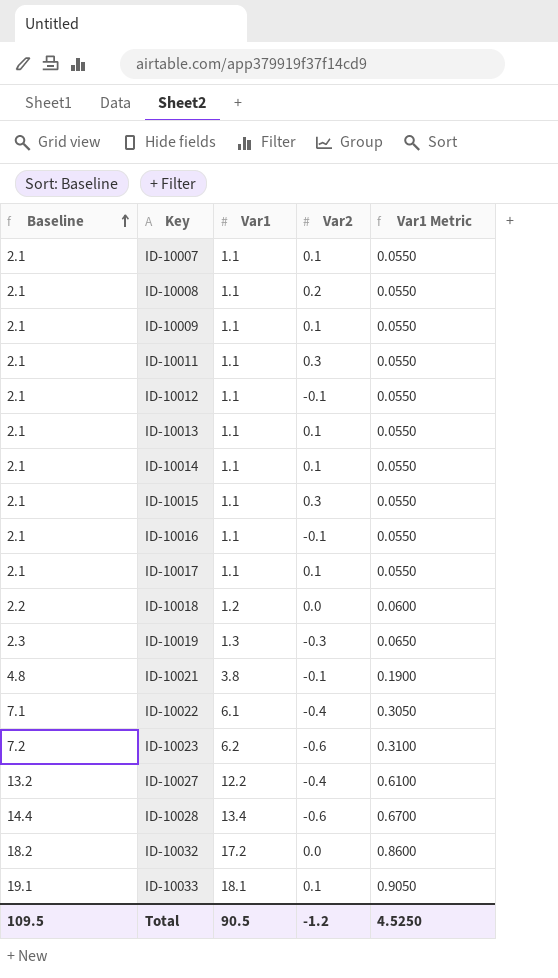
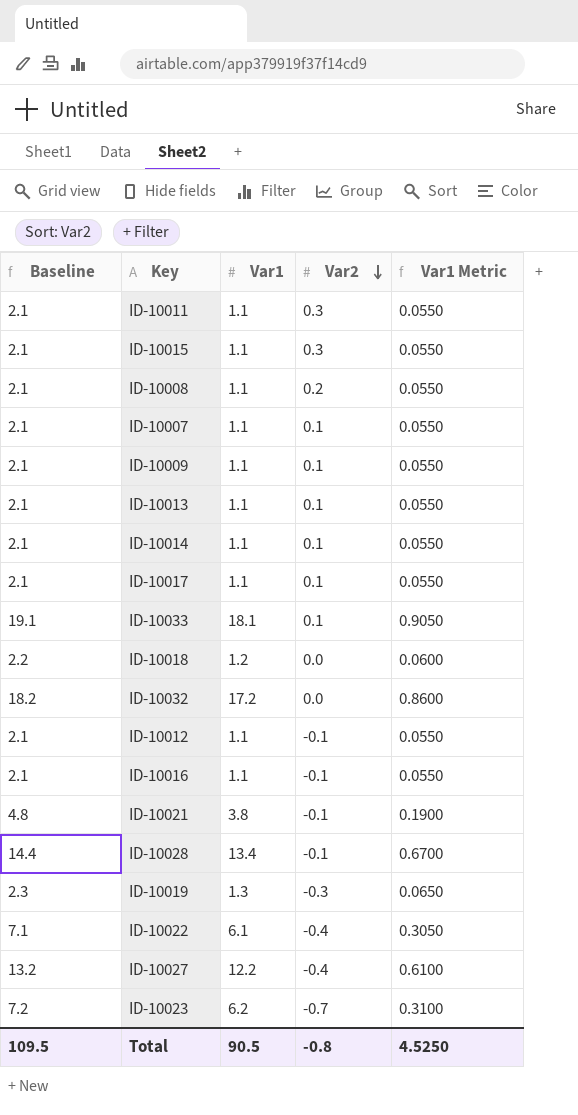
row order: Baseline ascending -> Var2 descending
ID-10028 | Var2: -0.6 -> -0.1
ID-10023 | Var2: -0.6 -> -0.7
Total | Var2: -1.2 -> -0.8

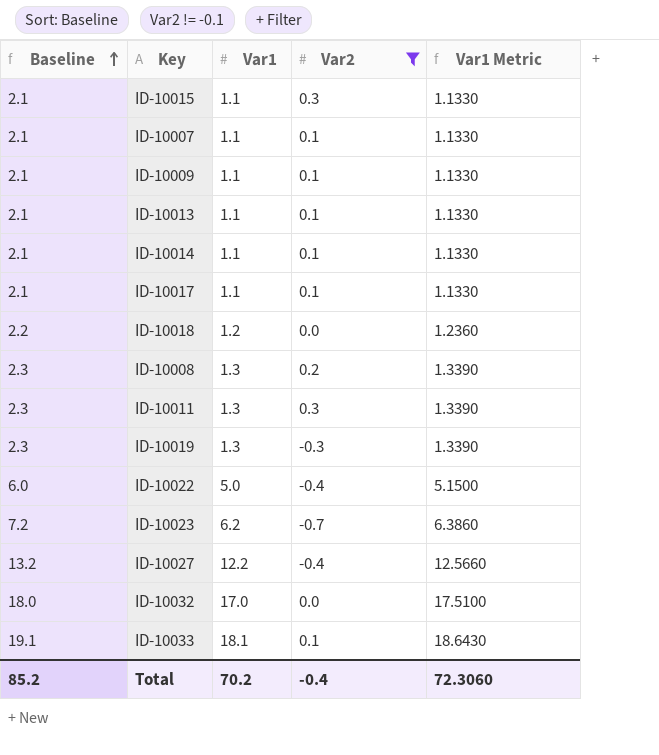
filter: none -> Var2 != -0.1
row order: Var2 descending -> Baseline ascending
column Var1 Metric | formula: [Var1] * 0.05 -> [Var1] * 1.03
ID-10008 | Baseline: 2.1 -> 2.3
ID-10008 | Var1: 1.1 -> 1.3
ID-10011 | Baseline: 2.1 -> 2.3
ID-10011 | Var1: 1.1 -> 1.3
ID-10022 | Baseline: 7.1 -> 6.0
ID-10022 | Var1: 6.1 -> 5.0
ID-10032 | Baseline: 18.2 -> 18.0
ID-10032 | Var1: 17.2 -> 17.0
Total | Baseline: 109.5 -> 85.2
Total | Var1: 90.5 -> 70.2
Total | Var2: -0.8 -> -0.4
Total | Var1 Metric: 4.5250 -> 72.3060

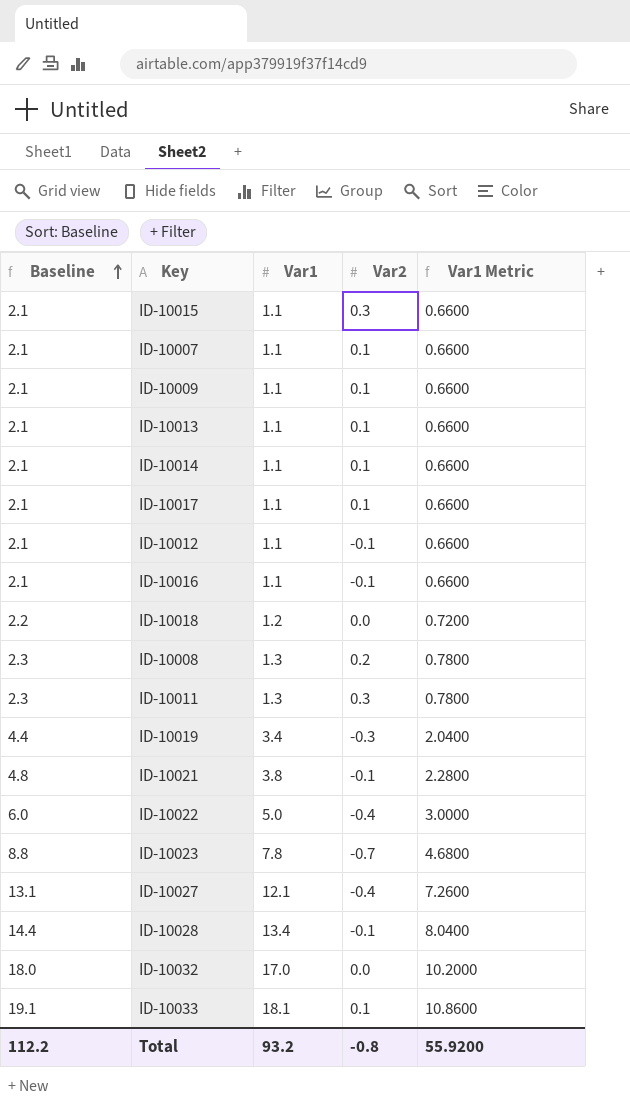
filter: Var2 != -0.1 -> none
column Var1 Metric | formula: [Var1] * 1.03 -> [Var1] * 0.6
ID-10019 | Baseline: 2.3 -> 4.4
ID-10019 | Var1: 1.3 -> 3.4
ID-10023 | Baseline: 7.2 -> 8.8
ID-10023 | Var1: 6.2 -> 7.8
ID-10027 | Baseline: 13.2 -> 13.1
ID-10027 | Var1: 12.2 -> 12.1
Total | Baseline: 85.2 -> 112.2
Total | Var1: 70.2 -> 93.2
Total | Var2: -0.4 -> -0.8
Total | Var1 Metric: 72.3060 -> 55.9200

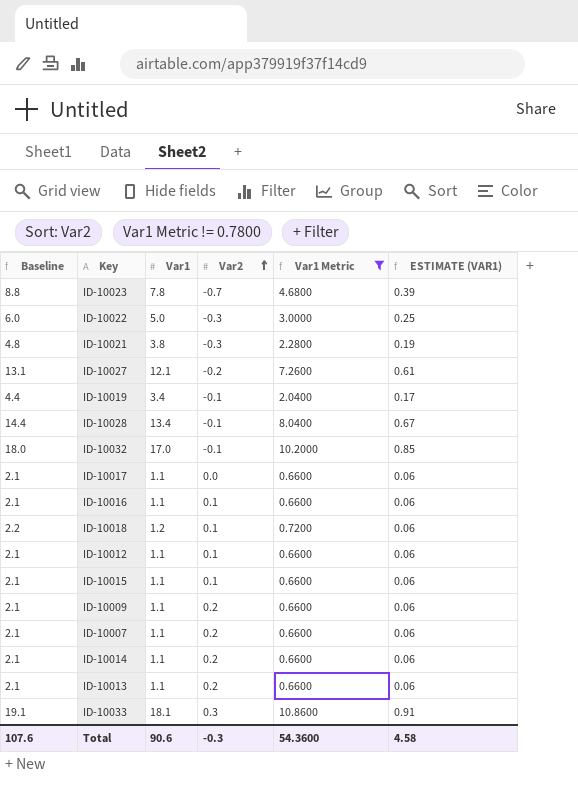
filter: none -> Var1 Metric != 0.7800
row order: Baseline ascending -> Var2 ascending
column ESTIMATE (VAR1) | formula: none -> [Var1] * 0.05
ID-10022 | Var2: -0.4 -> -0.3
ID-10021 | Var2: -0.1 -> -0.3
ID-10027 | Var2: -0.4 -> -0.2
ID-10019 | Var2: -0.3 -> -0.1
ID-10032 | Var2: 0.0 -> -0.1
ID-10017 | Var2: 0.1 -> 0.0
ID-10016 | Var2: -0.1 -> 0.1
ID-10018 | Var2: 0.0 -> 0.1
ID-10012 | Var2: -0.1 -> 0.1
ID-10015 | Var2: 0.3 -> 0.1
ID-10009 | Var2: 0.1 -> 0.2
ID-10007 | Var2: 0.1 -> 0.2
ID-10014 | Var2: 0.1 -> 0.2
ID-10013 | Var2: 0.1 -> 0.2
ID-10033 | Var2: 0.1 -> 0.3
Total | Baseline: 112.2 -> 107.6
Total | Var1: 93.2 -> 90.6
Total | Var2: -0.8 -> -0.3
Total | Var1 Metric: 55.9200 -> 54.3600

